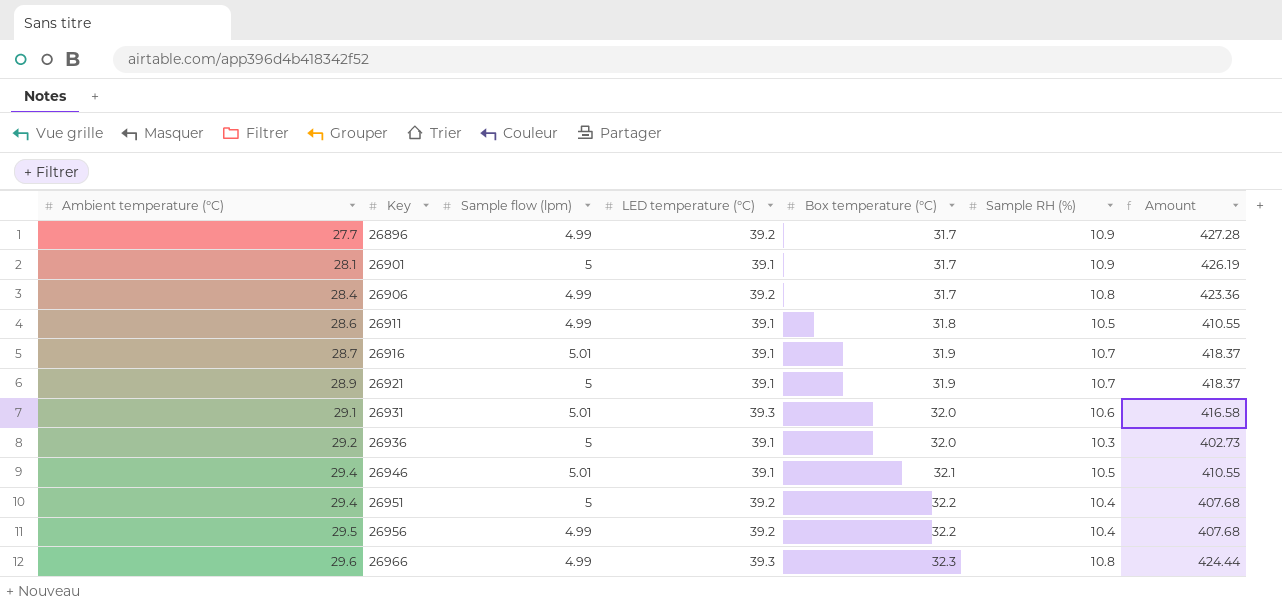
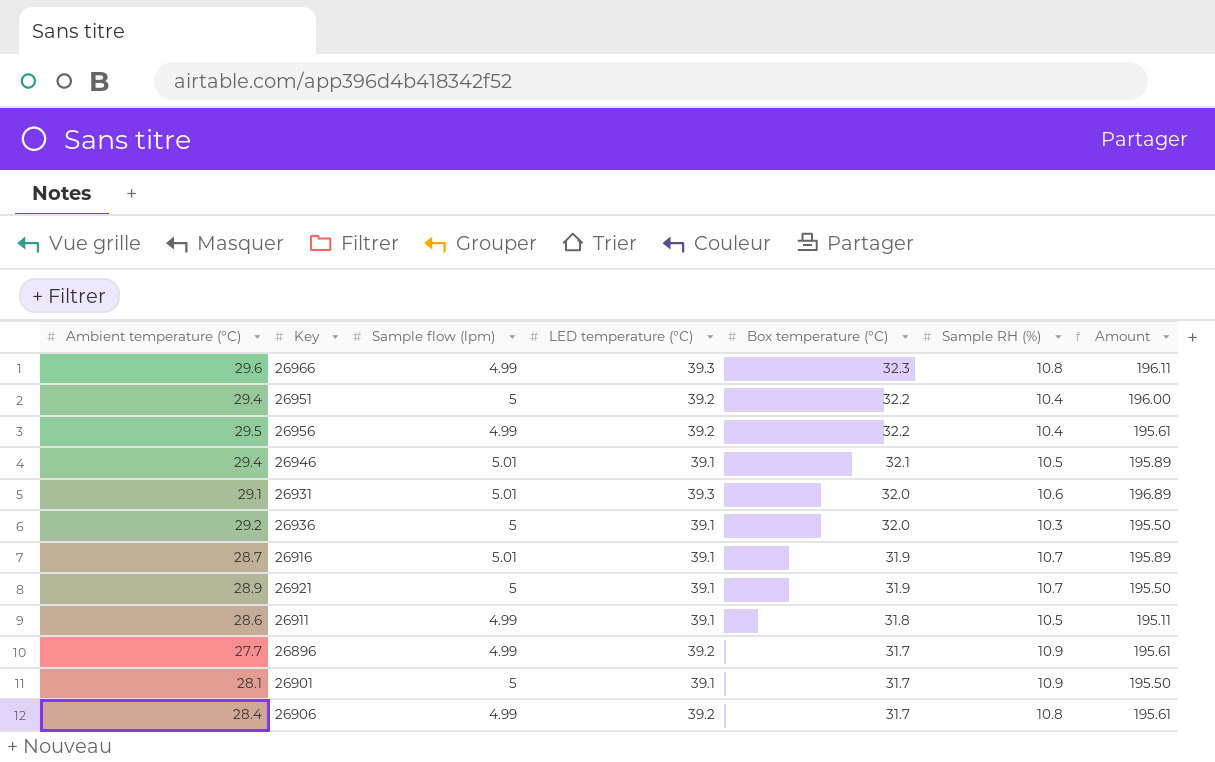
row order: Ambient temperature (°C) ascending -> Box temperature (°C) descending
column Amount | formula: [LED temperature (°C)] * [Sample RH (%)] -> [Sample flow (lpm)] * [LED temperature (°C)]

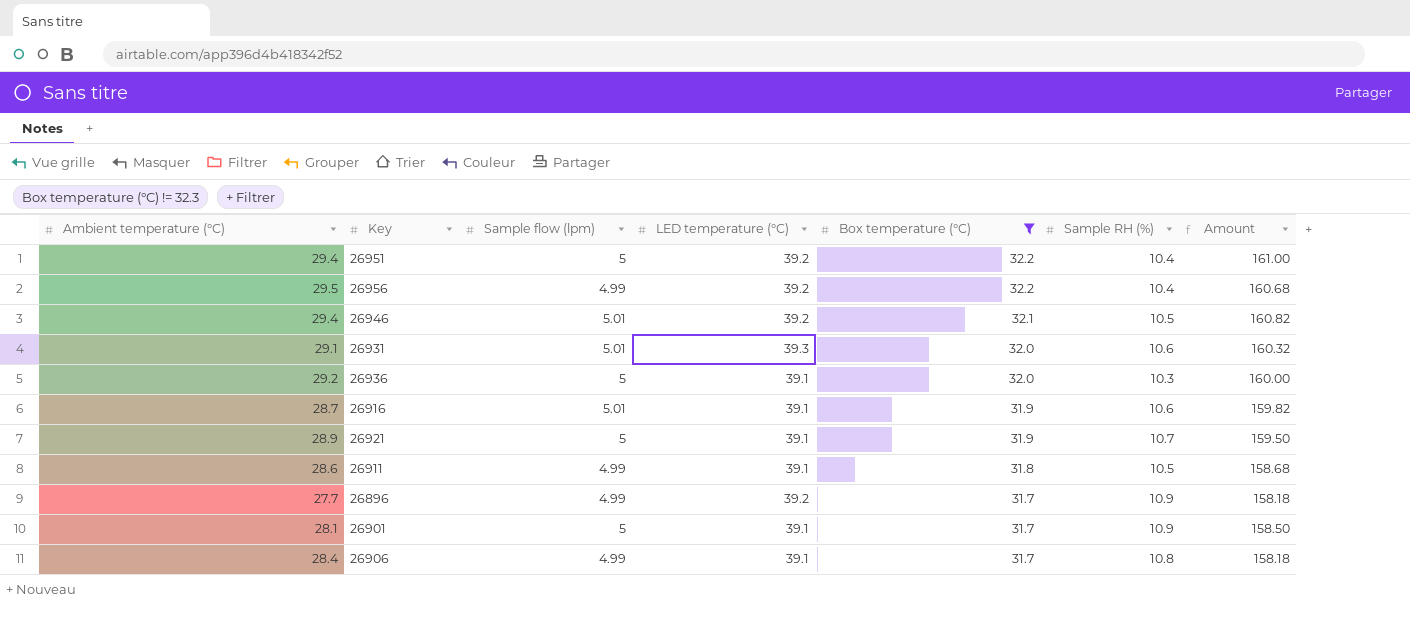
filter: none -> Box temperature (°C) != 32.3
column Amount | formula: [Sample flow (lpm)] * [LED temperature (°C)] -> [Sample flow (lpm)] * [Box temperature (°C)]
26946 | LED temperature (°C): 39.1 -> 39.2
26916 | Sample RH (%): 10.7 -> 10.6
26906 | LED temperature (°C): 39.2 -> 39.1

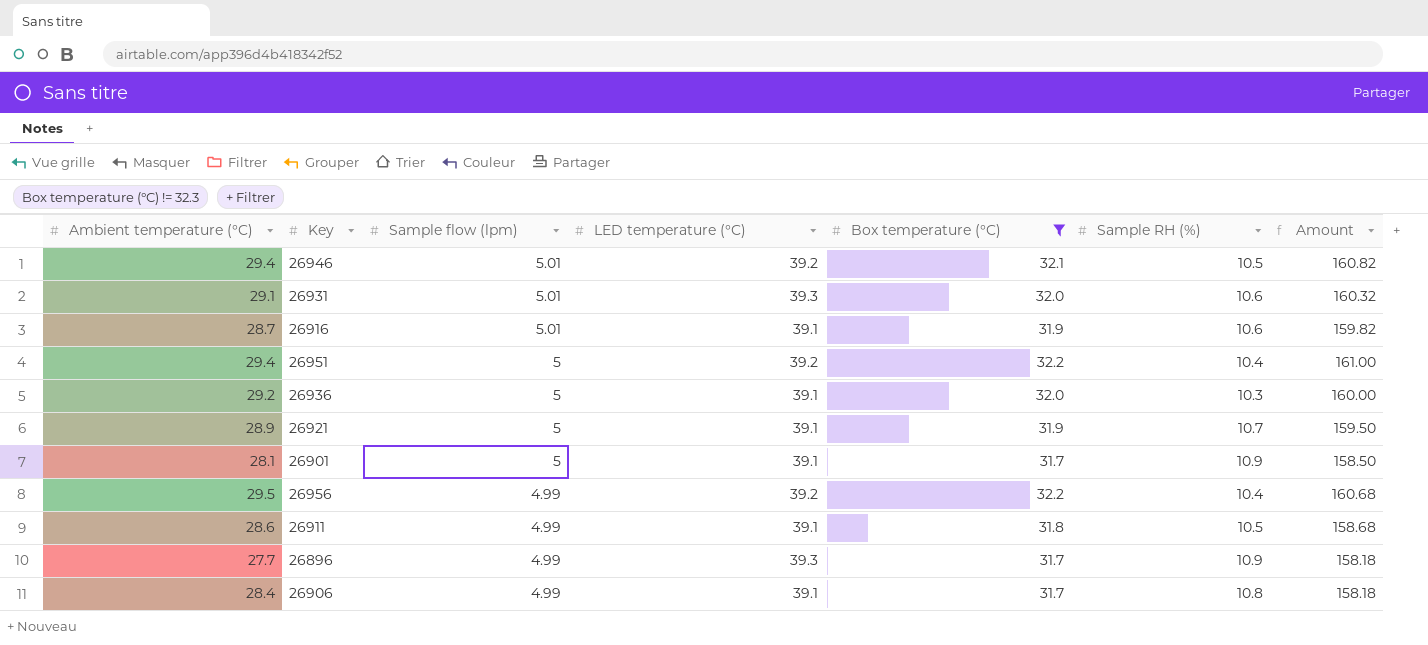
row order: Box temperature (°C) descending -> Sample flow (lpm) descending
26896 | LED temperature (°C): 39.2 -> 39.3

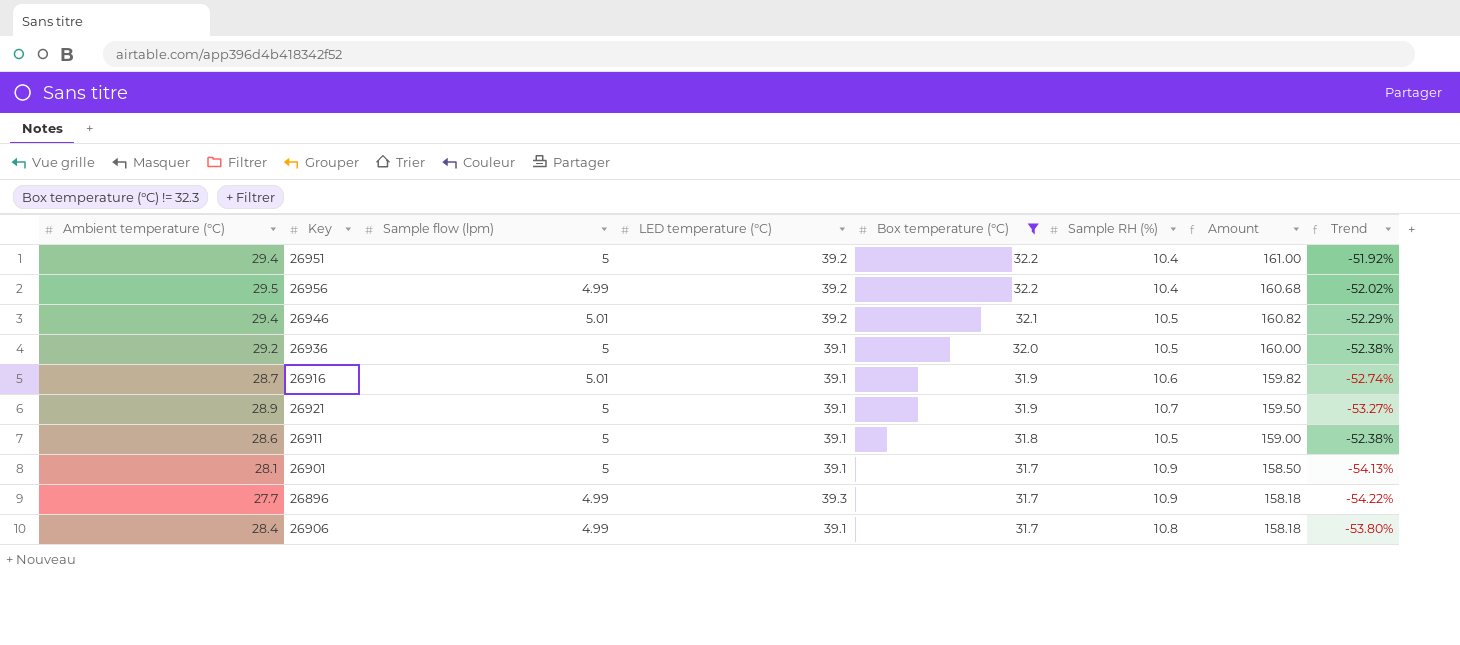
row order: Sample flow (lpm) descending -> Box temperature (°C) descending
column Trend | formula: none -> ([Sample flow (lpm)] - [Sample RH (%)]) / [Sample RH (%)]
row 26931: 29.1 | 5.01 | 39.3 | 32.0 | 10.6 | 160.32 -> none
26936 | Sample RH (%): 10.3 -> 10.5
26911 | Sample flow (lpm): 4.99 -> 5
26911 | Amount: 158.68 -> 159.00

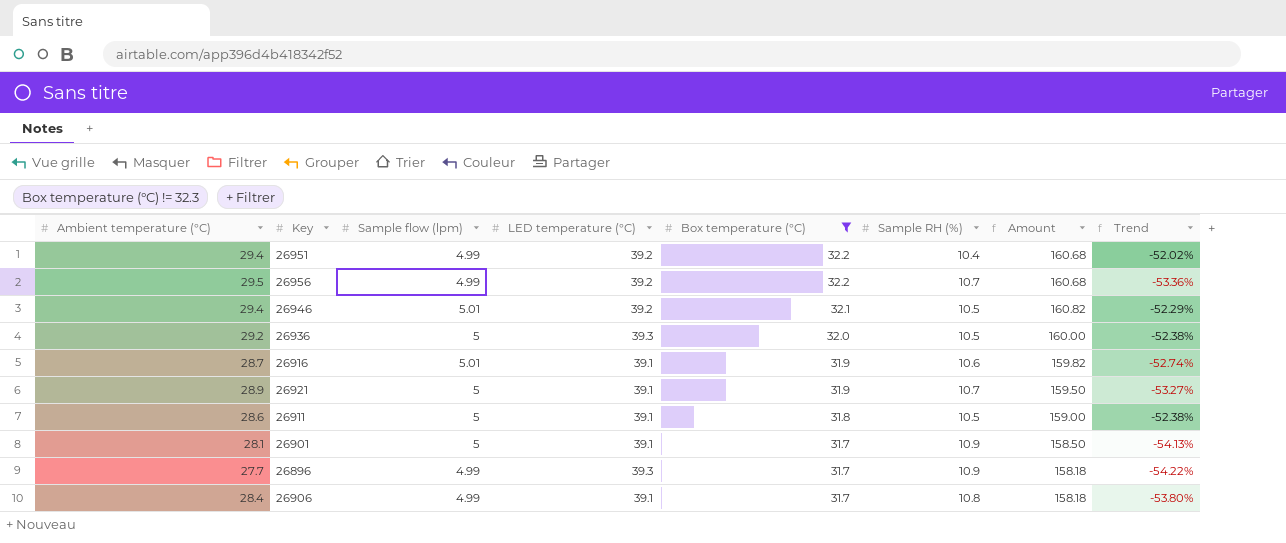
26951 | Sample flow (lpm): 5 -> 4.99
26951 | Amount: 161.00 -> 160.68
26951 | Trend: -51.92% -> -52.02%
26956 | Sample RH (%): 10.4 -> 10.7
26956 | Trend: -52.02% -> -53.36%
26936 | LED temperature (°C): 39.1 -> 39.3

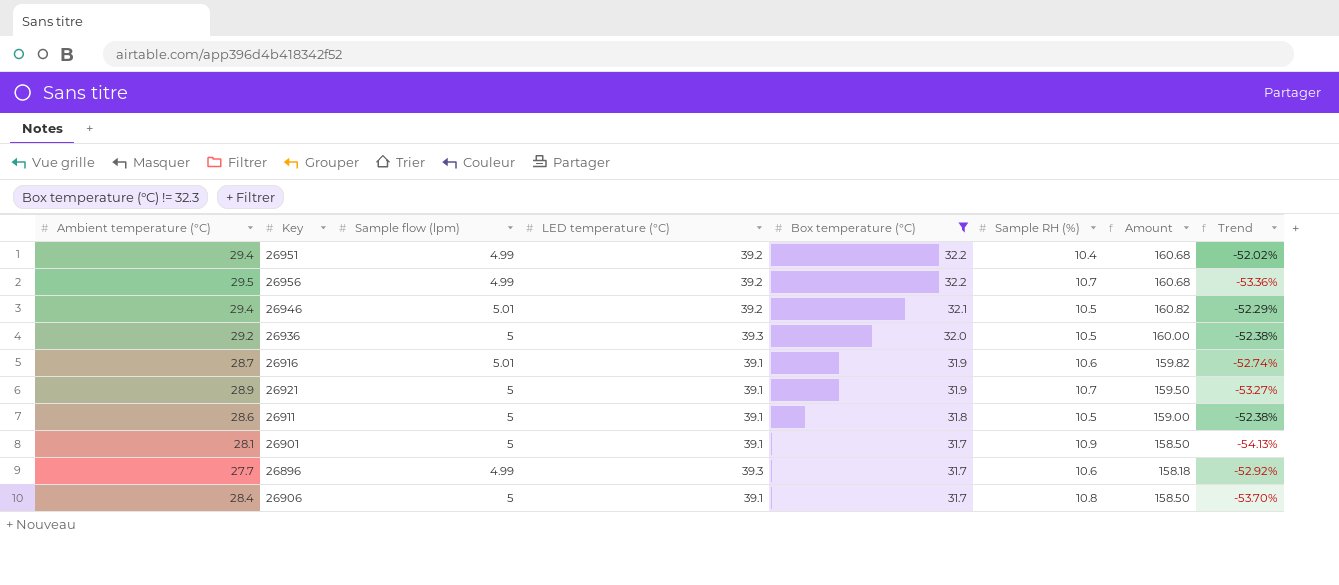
26896 | Sample RH (%): 10.9 -> 10.6
26896 | Trend: -54.22% -> -52.92%
26906 | Sample flow (lpm): 4.99 -> 5
26906 | Amount: 158.18 -> 158.50
26906 | Trend: -53.80% -> -53.70%

